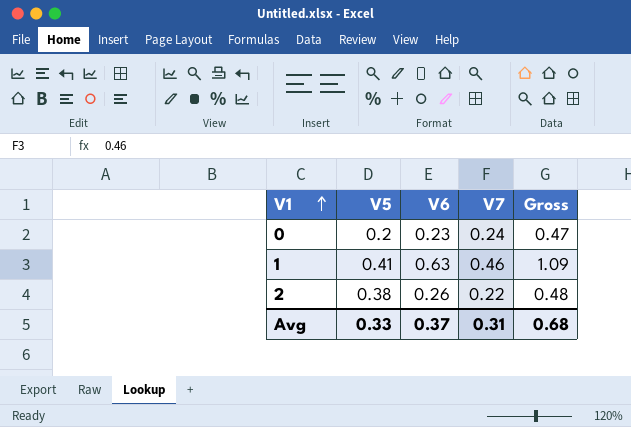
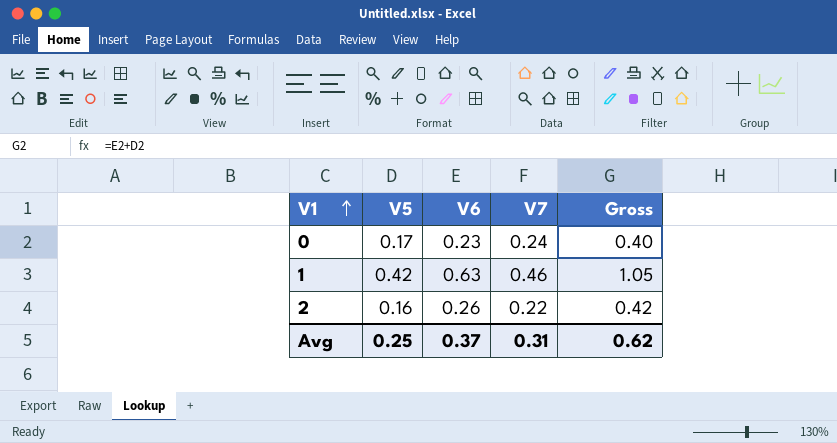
column Gross | formula: [V6] + [V7] -> [V5] + [V6]
0 | V5: 0.2 -> 0.17
1 | V5: 0.41 -> 0.42
2 | V5: 0.38 -> 0.16
Avg | V5: 0.33 -> 0.25
Avg | Gross: 0.68 -> 0.62

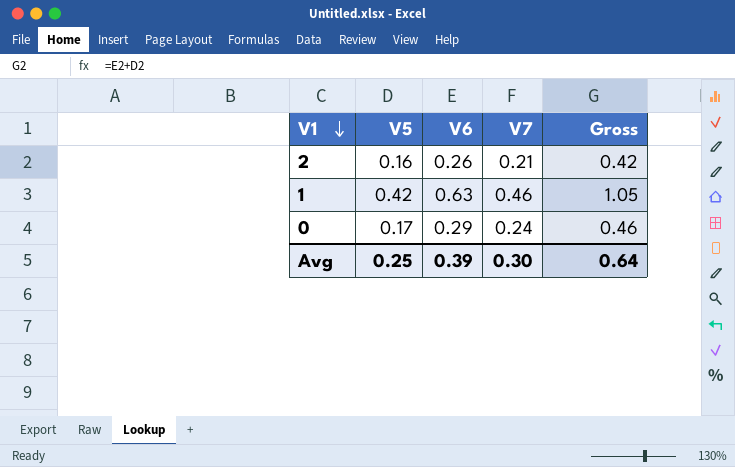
row order: V1 ascending -> V1 descending
2 | V7: 0.22 -> 0.21
0 | V6: 0.23 -> 0.29
0 | Gross: 0.40 -> 0.46
Avg | V6: 0.37 -> 0.39
Avg | V7: 0.31 -> 0.30
Avg | Gross: 0.62 -> 0.64

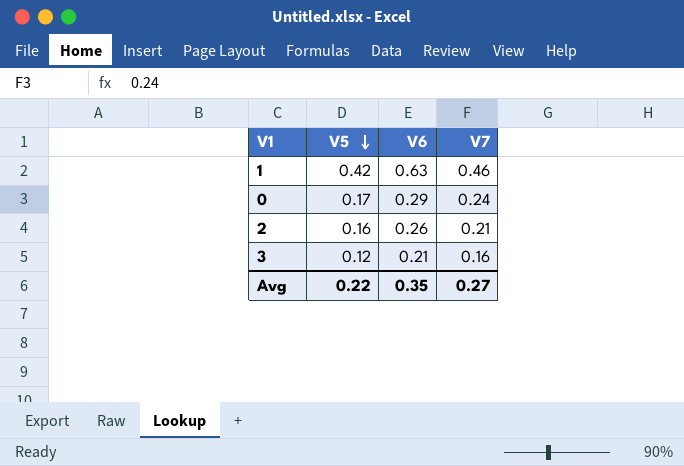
row order: V1 descending -> V5 descending
column Gross | formula: [V5] + [V6] -> none
row 3: none -> 0.12 | 0.21 | 0.16
Avg | V5: 0.25 -> 0.22
Avg | V6: 0.39 -> 0.35
Avg | V7: 0.30 -> 0.27

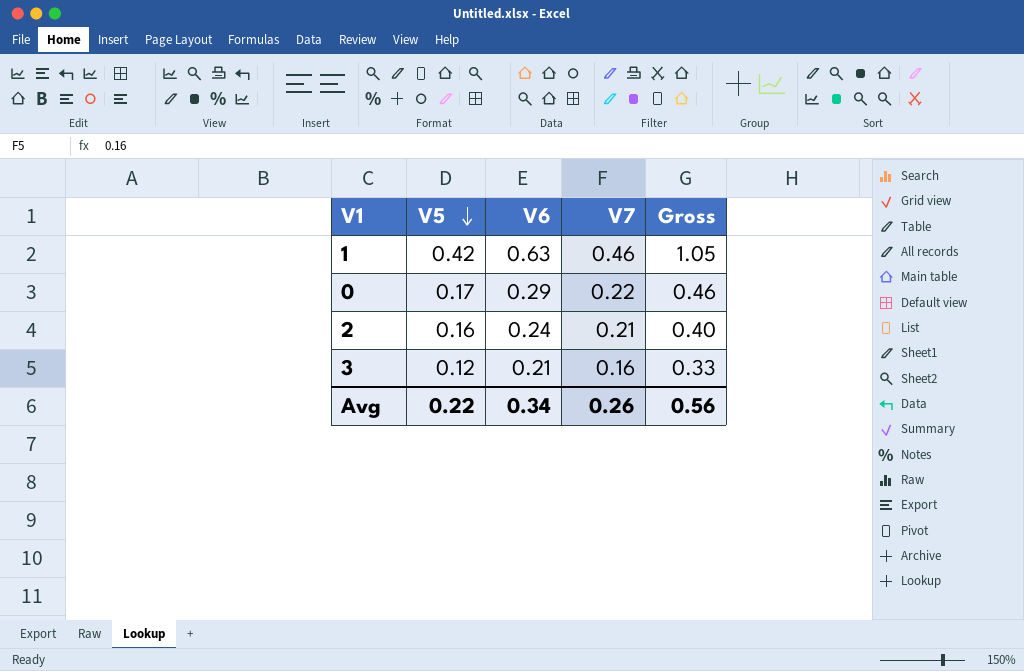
column Gross | formula: none -> [V5] + [V6]
0 | V7: 0.24 -> 0.22
2 | V6: 0.26 -> 0.24
Avg | V6: 0.35 -> 0.34
Avg | V7: 0.27 -> 0.26

